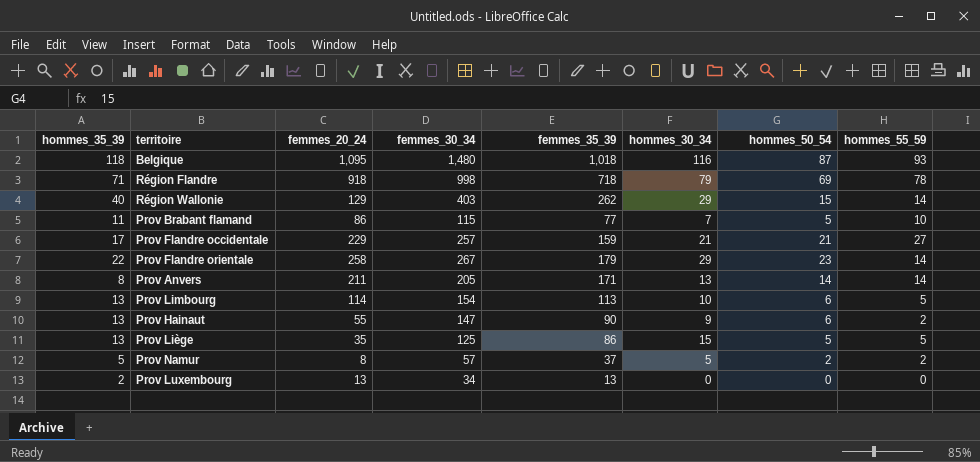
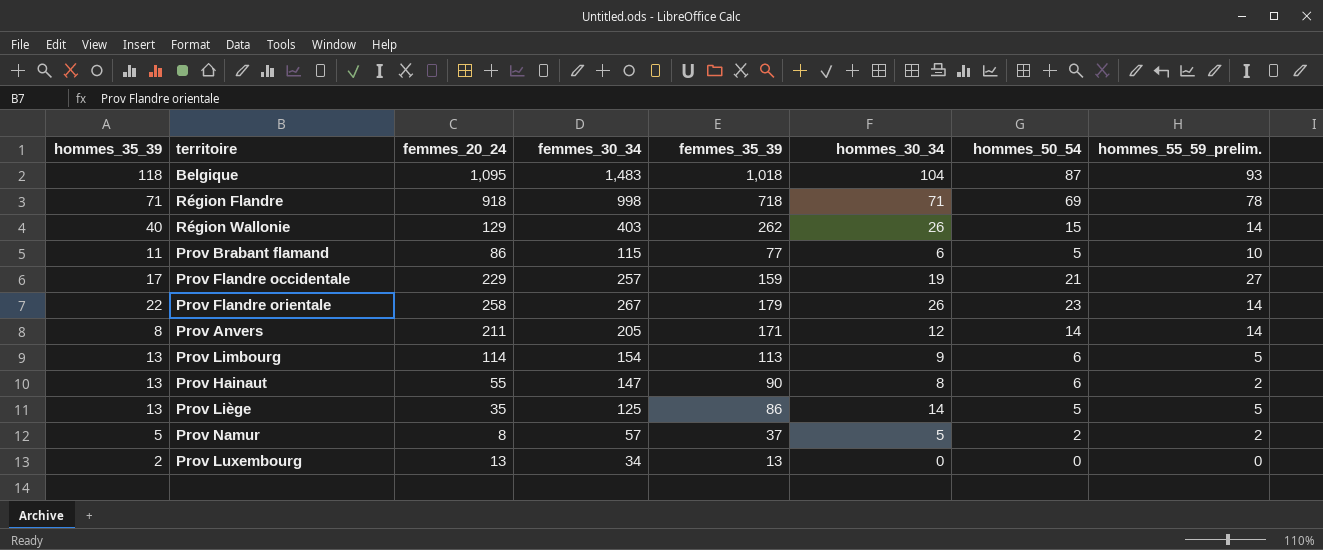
column name: hommes_55_59 -> hommes_55_59_prelim.
Belgique | femmes_30_34: 1,480 -> 1,483
Belgique | hommes_30_34: 116 -> 104
Région Flandre | hommes_30_34: 79 -> 71
Région Wallonie | hommes_30_34: 29 -> 26
Prov Brabant flamand | hommes_30_34: 7 -> 6
Prov Flandre occidentale | hommes_30_34: 21 -> 19
Prov Flandre orientale | hommes_30_34: 29 -> 26
Prov Anvers | hommes_30_34: 13 -> 12
Prov Limbourg | hommes_30_34: 10 -> 9
Prov Hainaut | hommes_30_34: 9 -> 8
Prov Liège | hommes_30_34: 15 -> 14

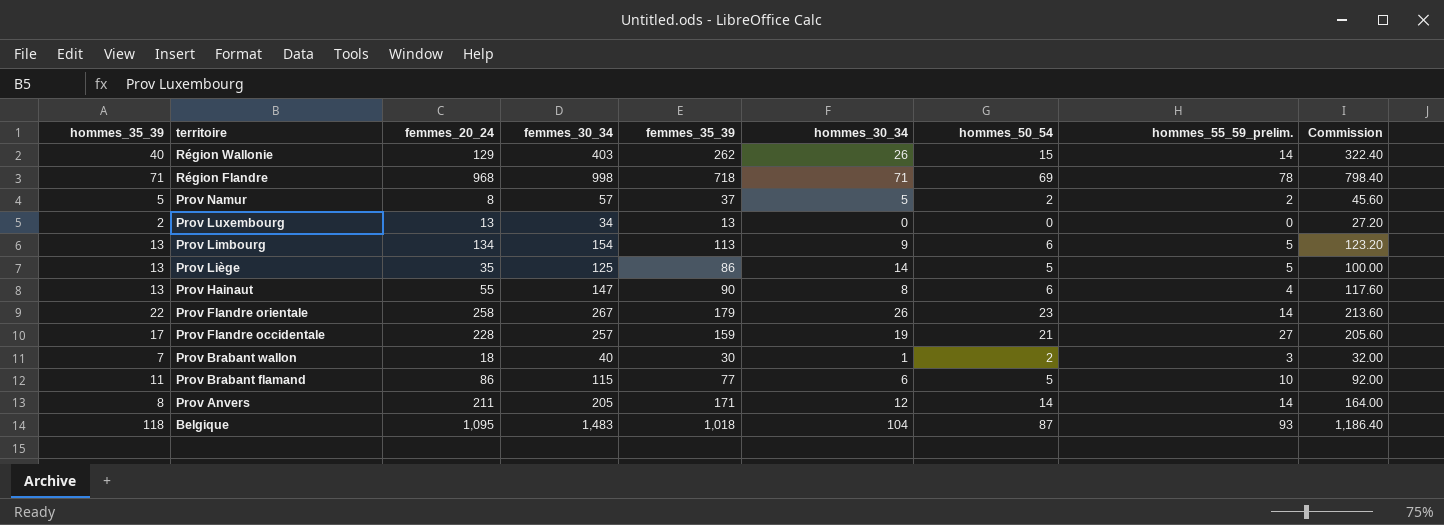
row order: none -> territoire descending
column Commission | formula: none -> [femmes_30_34] * 0.8
Région Flandre | femmes_20_24: 918 -> 968
Prov Limbourg | femmes_20_24: 114 -> 134
Prov Hainaut | hommes_55_59_prelim.: 2 -> 4
Prov Flandre occidentale | femmes_20_24: 229 -> 228
row Prov Brabant wallon: none -> 7 | 18 | 40 | 30 | 1 | 2 | 3 | 32.00

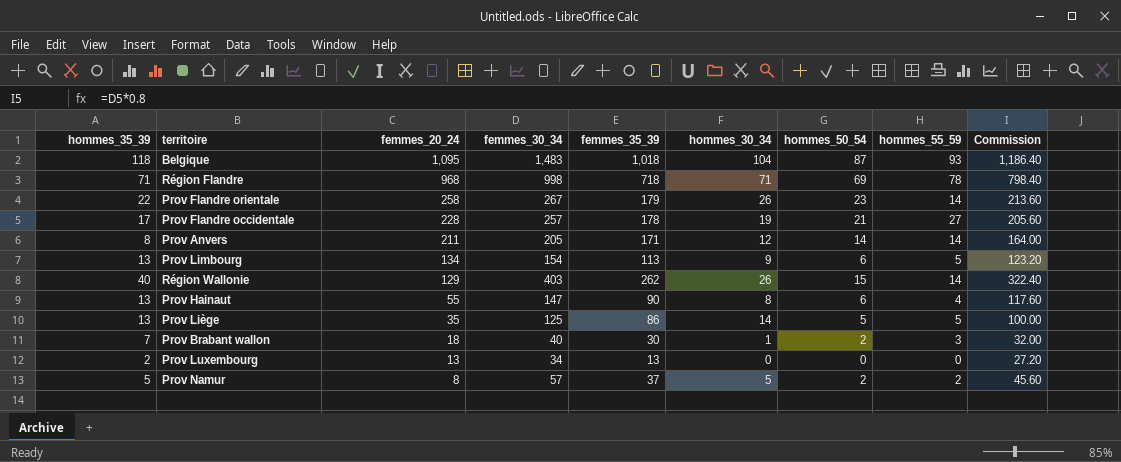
row order: territoire descending -> femmes_20_24 descending
column name: hommes_55_59_prelim. -> hommes_55_59
row Prov Brabant flamand: 11 | 86 | 115 | 77 | 6 | 5 | 10 | 92.00 -> none
Prov Flandre occidentale | femmes_35_39: 159 -> 178

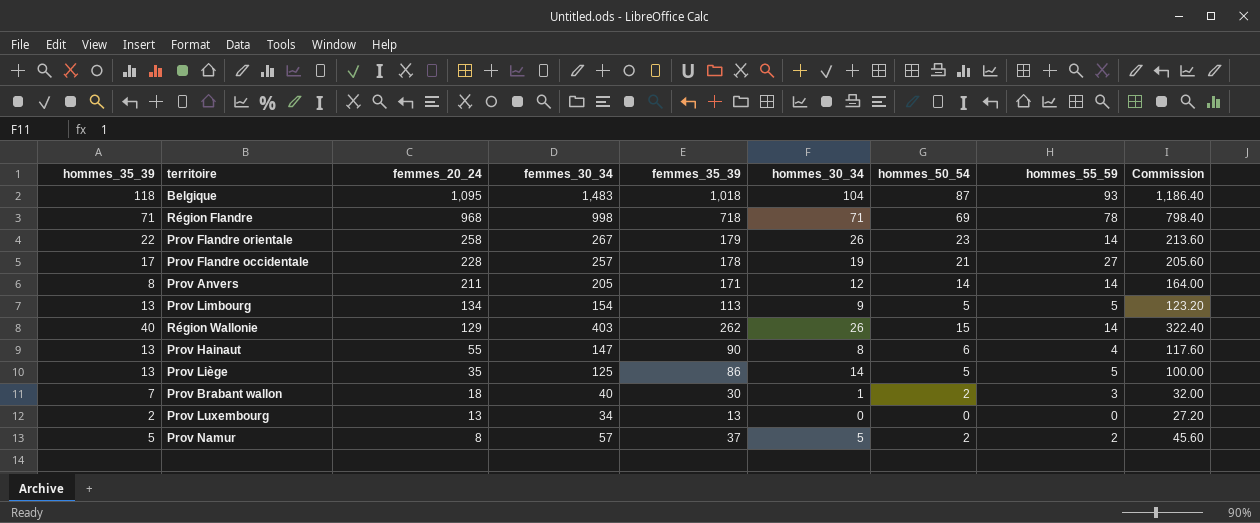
Prov Limbourg | hommes_50_54: 6 -> 5

